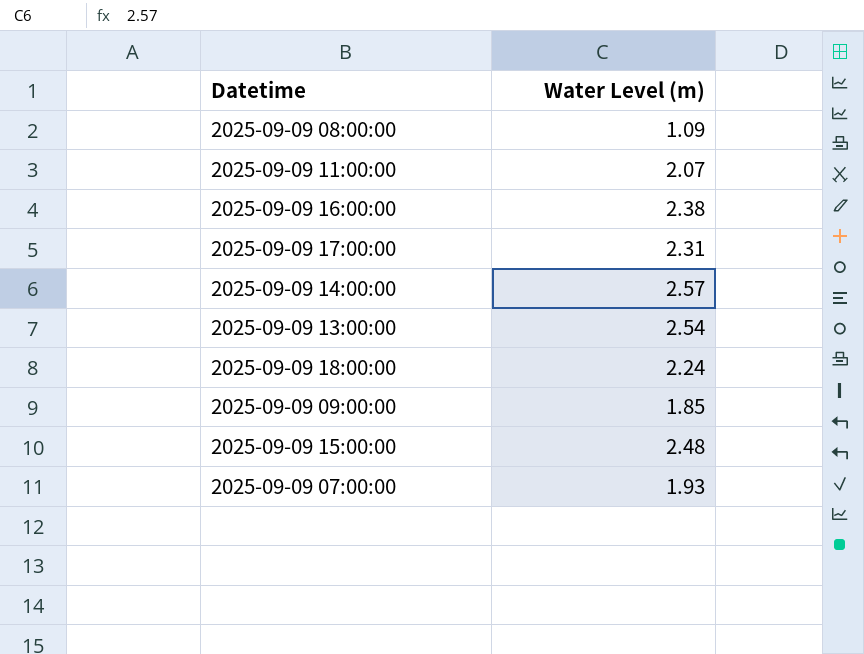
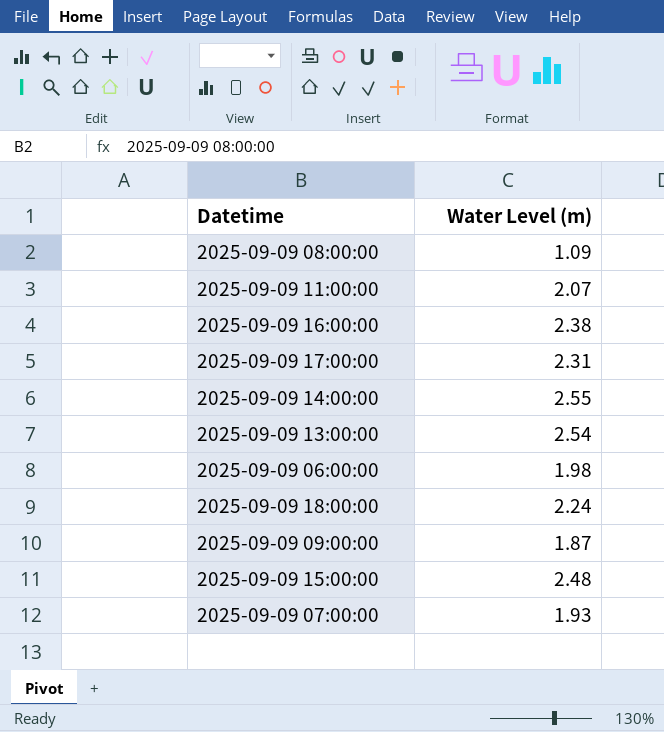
2025-09-09 14:00:00 | Water Level (m): 2.57 -> 2.55
row 2025-09-09 06:00:00: none -> 1.98
2025-09-09 09:00:00 | Water Level (m): 1.85 -> 1.87

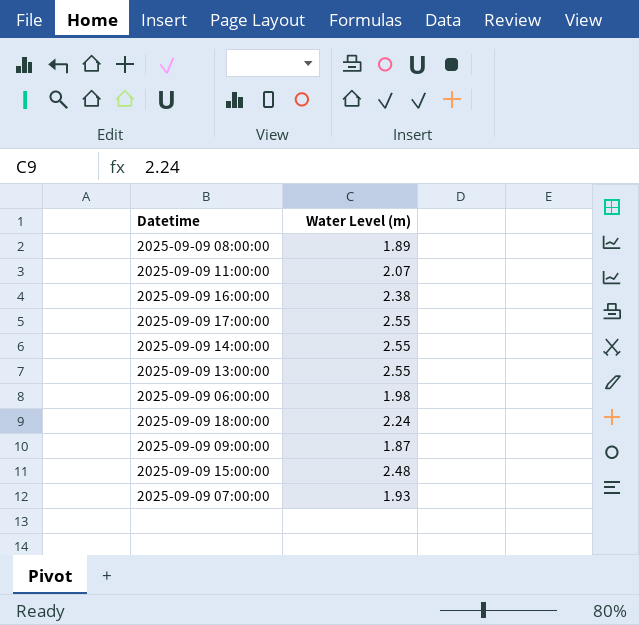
2025-09-09 08:00:00 | Water Level (m): 1.09 -> 1.89
2025-09-09 17:00:00 | Water Level (m): 2.31 -> 2.55
2025-09-09 13:00:00 | Water Level (m): 2.54 -> 2.55

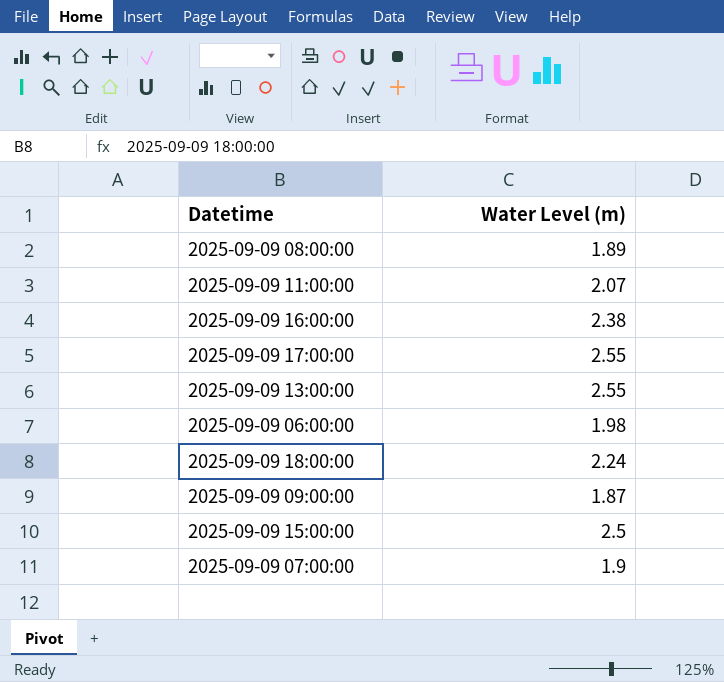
row 2025-09-09 14:00:00: 2.55 -> none
2025-09-09 15:00:00 | Water Level (m): 2.48 -> 2.5
2025-09-09 07:00:00 | Water Level (m): 1.93 -> 1.9

